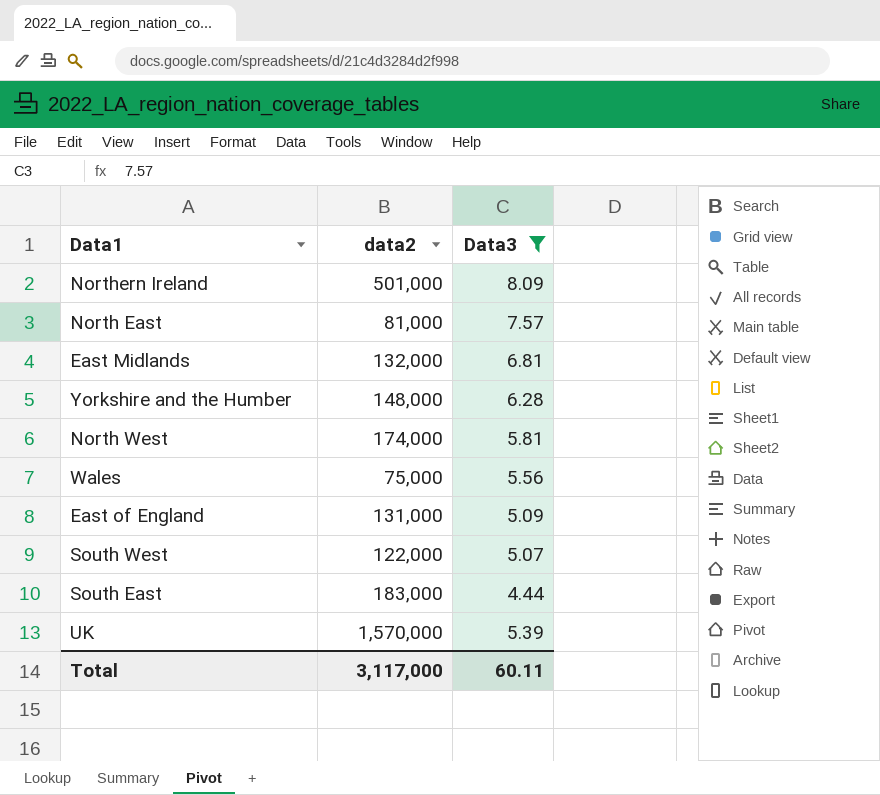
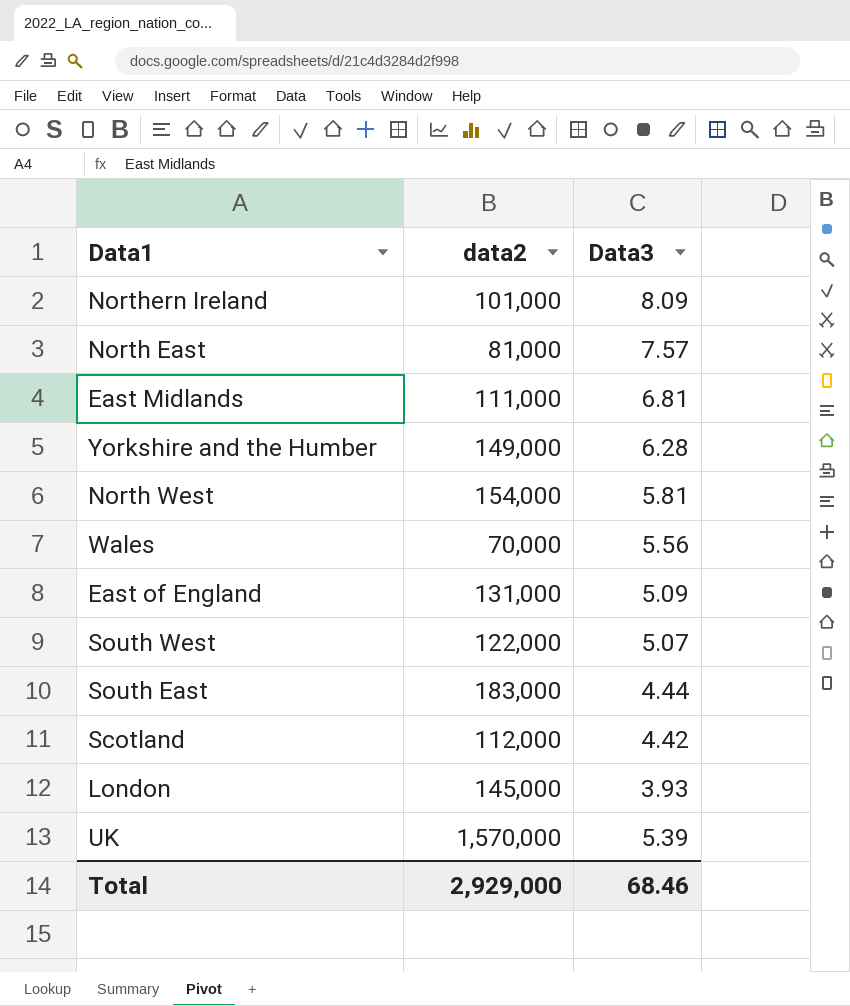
filter: Data3 >= 4.44 -> none
Northern Ireland | data2: 501,000 -> 101,000
East Midlands | data2: 132,000 -> 111,000
Yorkshire and the Humber | data2: 148,000 -> 149,000
North West | data2: 174,000 -> 154,000
Wales | data2: 75,000 -> 70,000
Total | data2: 3,117,000 -> 2,929,000
Total | Data3: 60.11 -> 68.46

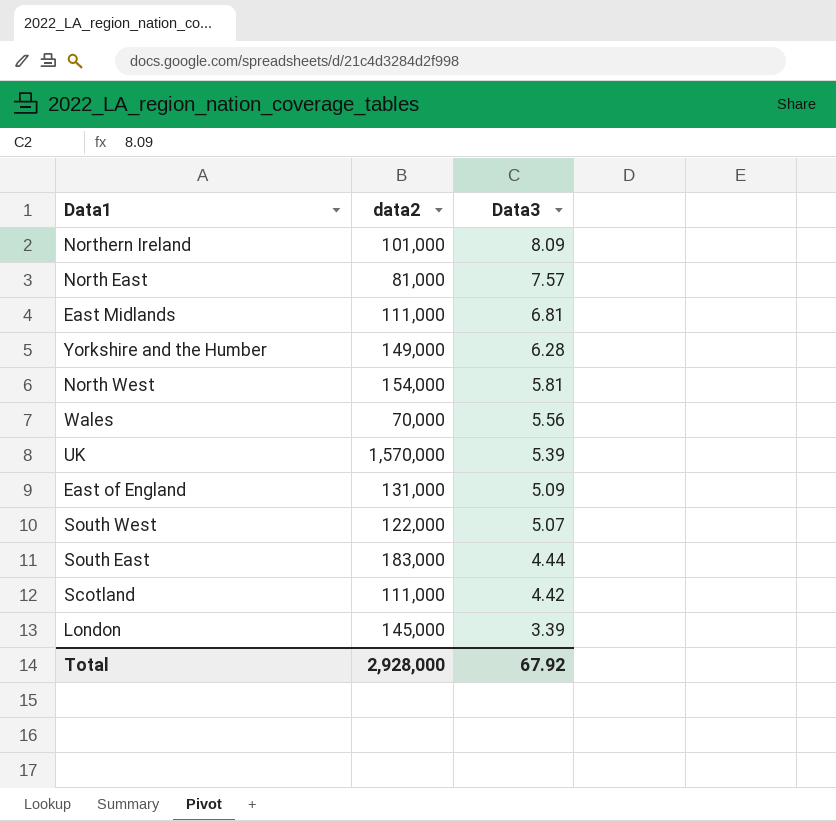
row order: none -> Data3 descending
Scotland | data2: 112,000 -> 111,000
London | Data3: 3.93 -> 3.39
Total | data2: 2,929,000 -> 2,928,000
Total | Data3: 68.46 -> 67.92

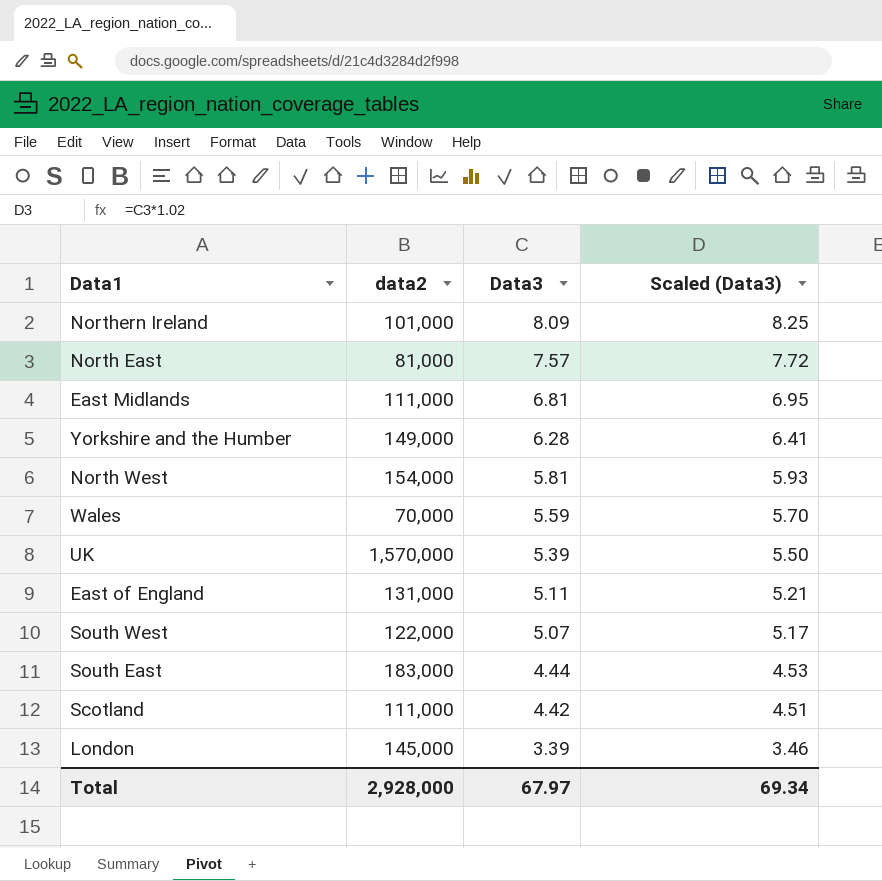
column Scaled (Data3) | formula: none -> [Data3] * 1.02
Wales | Data3: 5.56 -> 5.59
East of England | Data3: 5.09 -> 5.11
Total | Data3: 67.92 -> 67.97

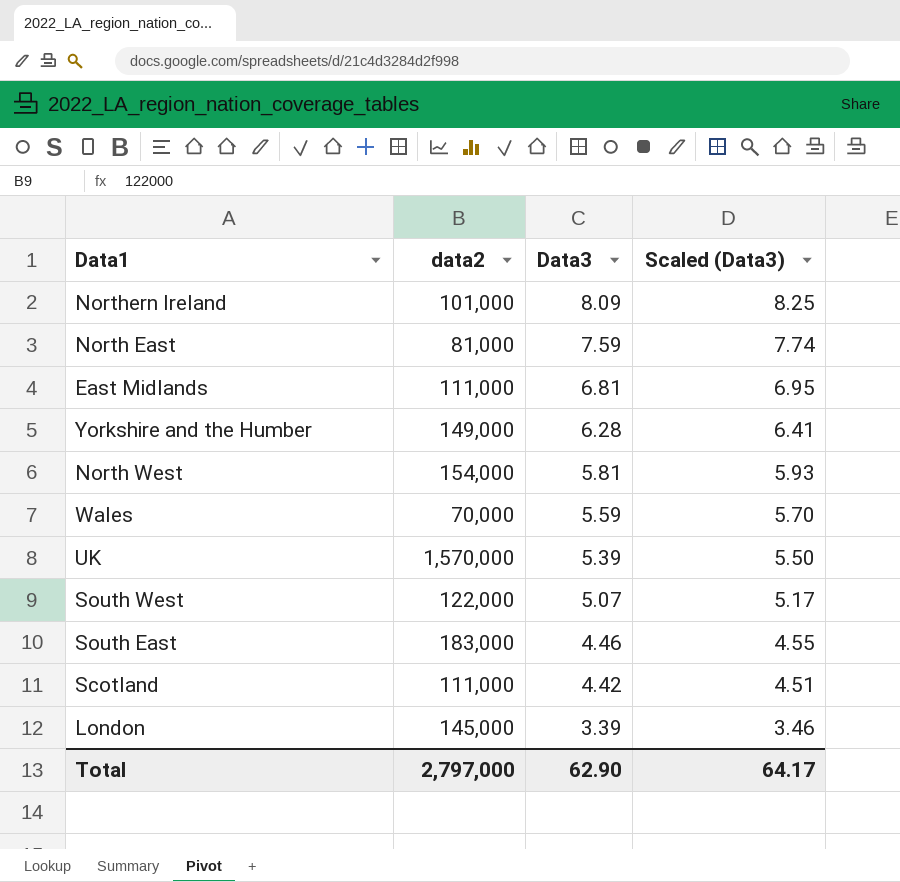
row East of England: 131,000 | 5.11 | 5.21 -> none
North East | Data3: 7.57 -> 7.59
North East | Scaled (Data3): 7.72 -> 7.74
South East | Data3: 4.44 -> 4.46
South East | Scaled (Data3): 4.53 -> 4.55
Total | data2: 2,928,000 -> 2,797,000
Total | Data3: 67.97 -> 62.90
Total | Scaled (Data3): 69.34 -> 64.17

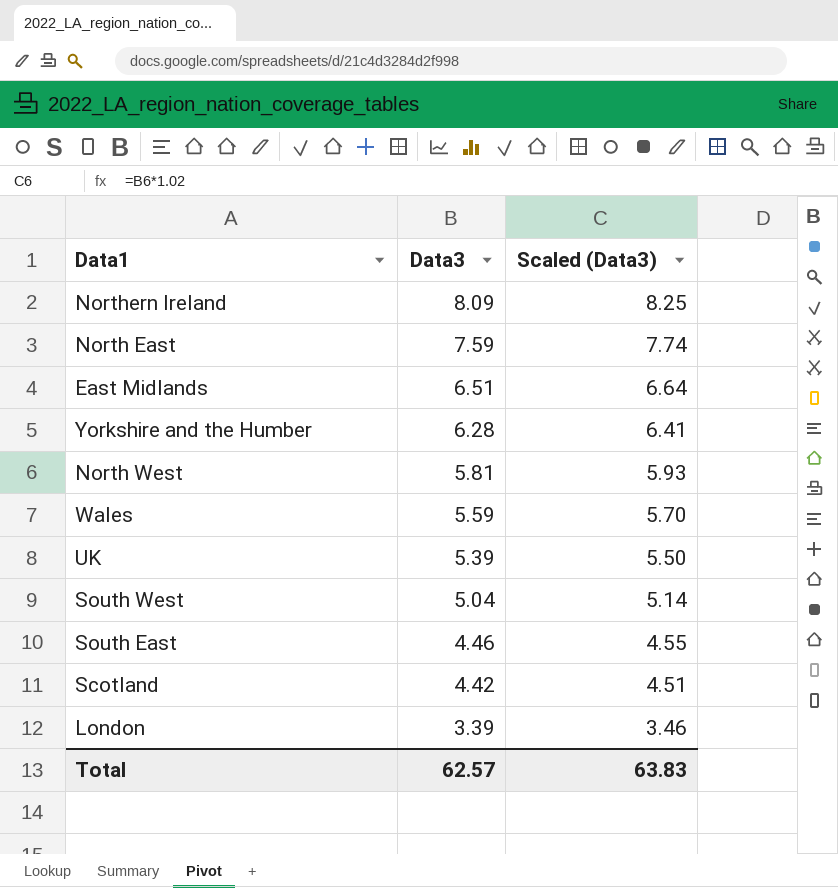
column data2 | position: 2 -> none
East Midlands | Data3: 6.81 -> 6.51
East Midlands | Scaled (Data3): 6.95 -> 6.64
South West | Data3: 5.07 -> 5.04
South West | Scaled (Data3): 5.17 -> 5.14
Total | Data3: 62.90 -> 62.57
Total | Scaled (Data3): 64.17 -> 63.83

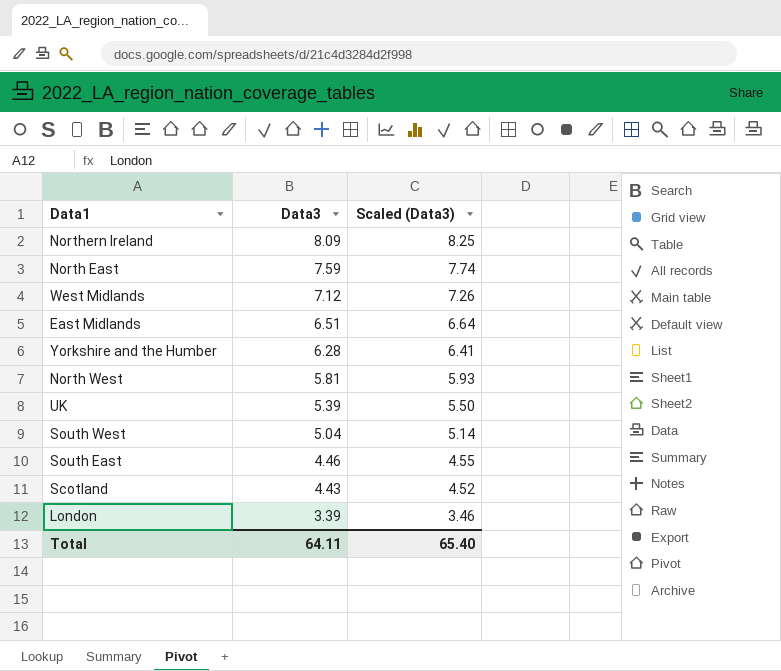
row Wales: 5.59 | 5.70 -> none
row West Midlands: none -> 7.12 | 7.26
Scotland | Data3: 4.42 -> 4.43
Scotland | Scaled (Data3): 4.51 -> 4.52
Total | Data3: 62.57 -> 64.11
Total | Scaled (Data3): 63.83 -> 65.40

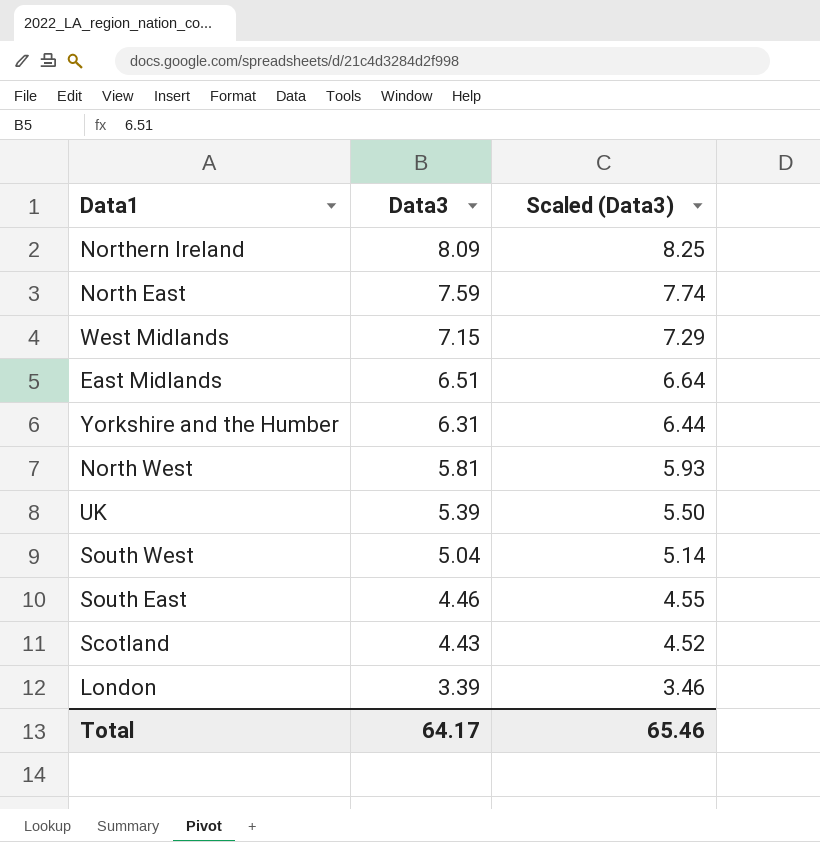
West Midlands | Data3: 7.12 -> 7.15
West Midlands | Scaled (Data3): 7.26 -> 7.29
Yorkshire and the Humber | Data3: 6.28 -> 6.31
Yorkshire and the Humber | Scaled (Data3): 6.41 -> 6.44
Total | Data3: 64.11 -> 64.17
Total | Scaled (Data3): 65.40 -> 65.46

